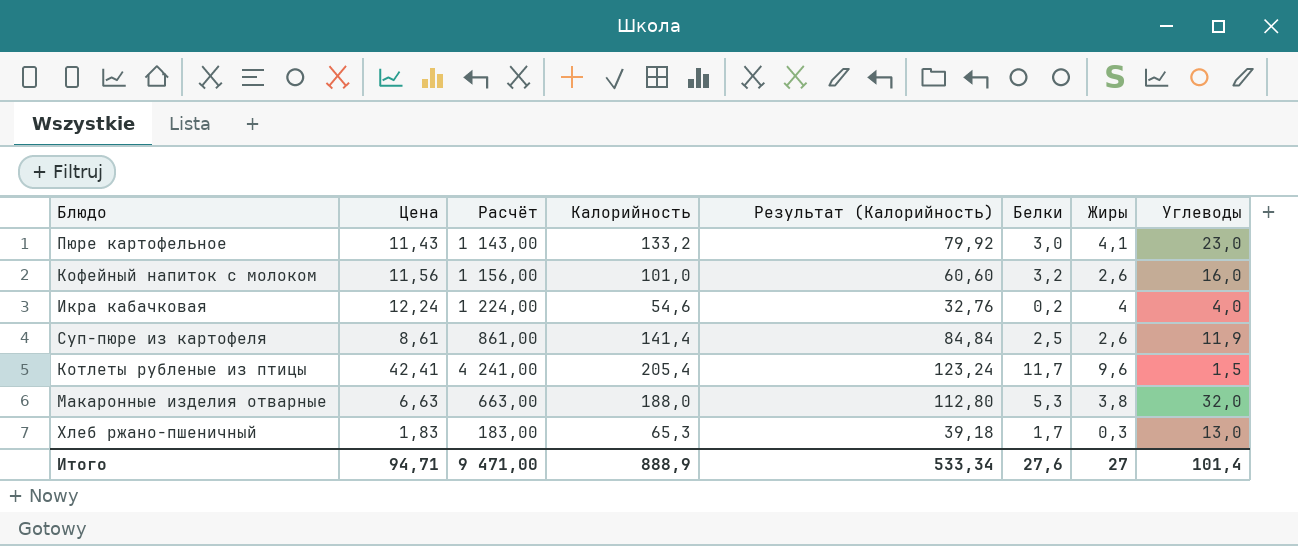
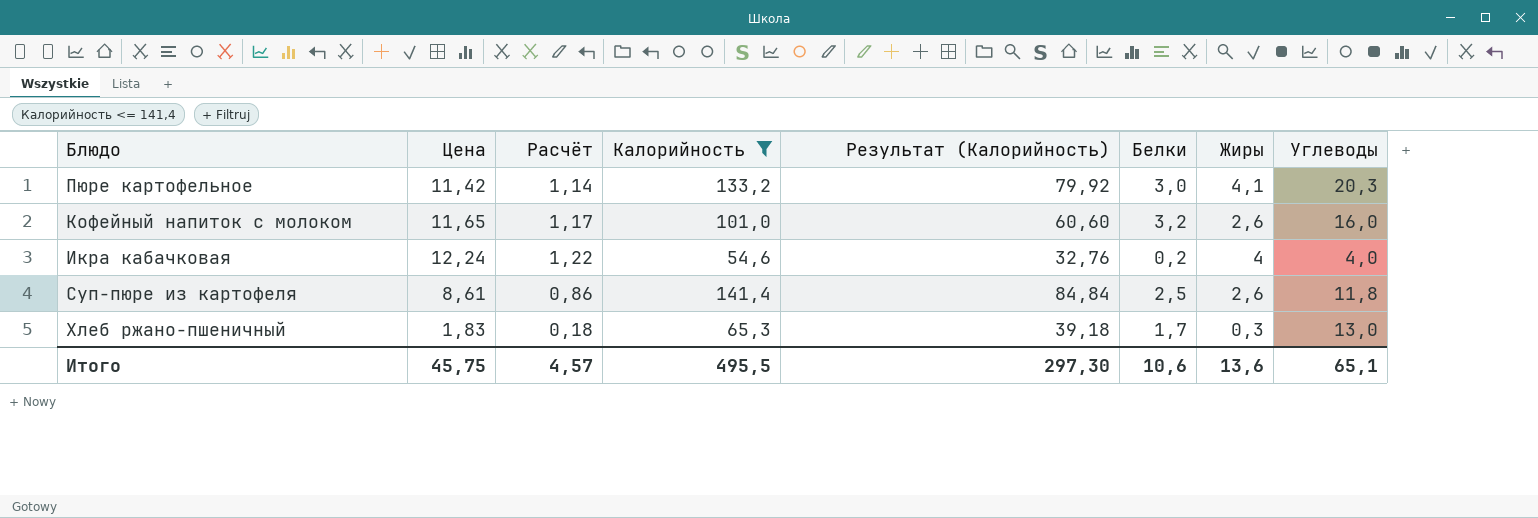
filter: none -> Калорийность <= 141,4
column Расчёт | formula: [Цена] * 100 -> [Цена] * 0,1
Пюре картофельное | Цена: 11,43 -> 11,42
Пюре картофельное | Углеводы: 23,0 -> 20,3
Кофейный напиток с молоком | Цена: 11,56 -> 11,65
Суп-пюре из картофеля | Углеводы: 11,9 -> 11,8
Итого | Цена: 94,71 -> 45,75
Итого | Расчёт: 9 471,00 -> 4,57
Итого | Калорийность: 888,9 -> 495,5
Итого | Результат (Калорийность): 533,34 -> 297,30
Итого | Белки: 27,6 -> 10,6
Итого | Жиры: 27 -> 13,6
Итого | Углеводы: 101,4 -> 65,1

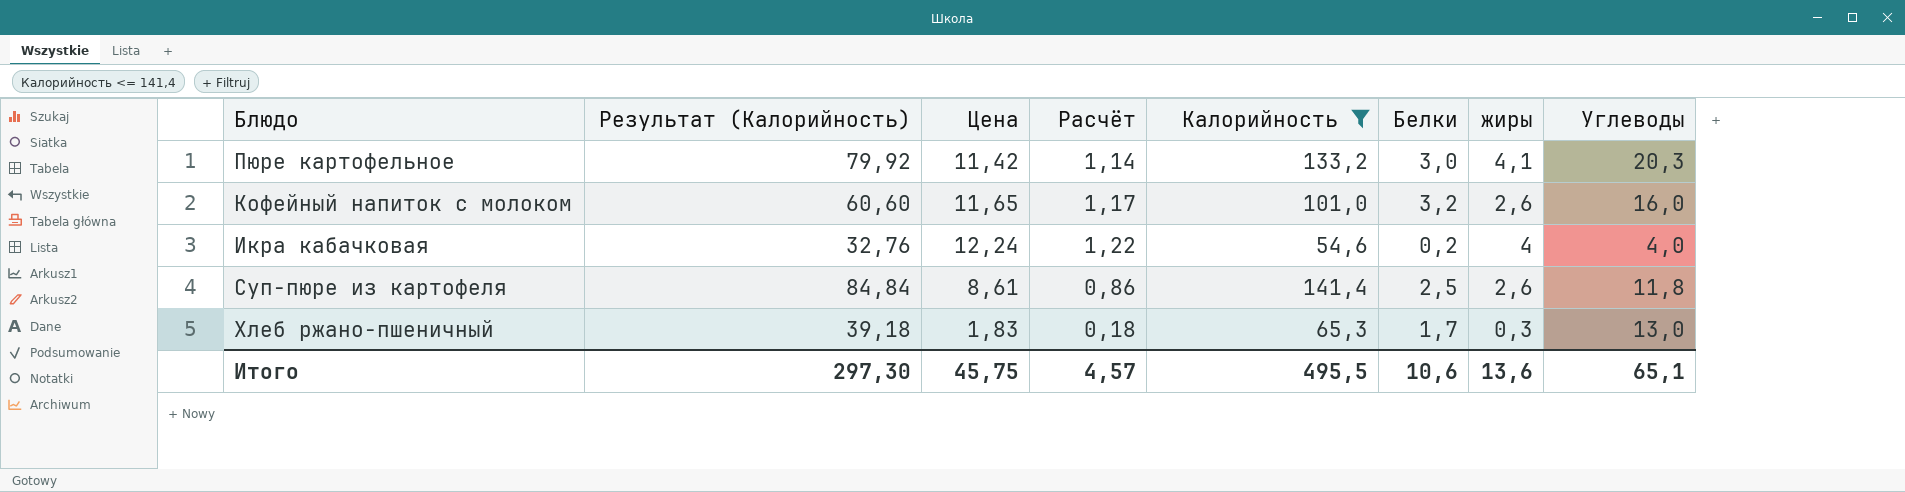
column Результат (Калорийность) | position: 5 -> 2
column name: Жиры -> жиры

